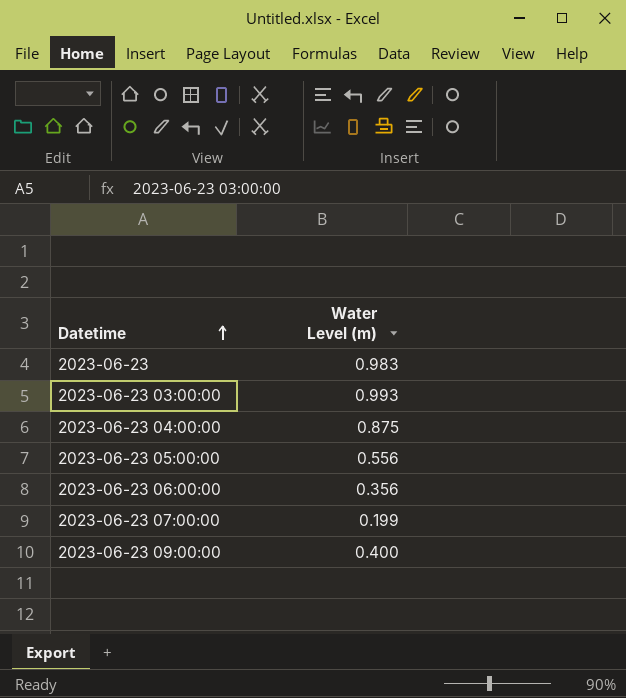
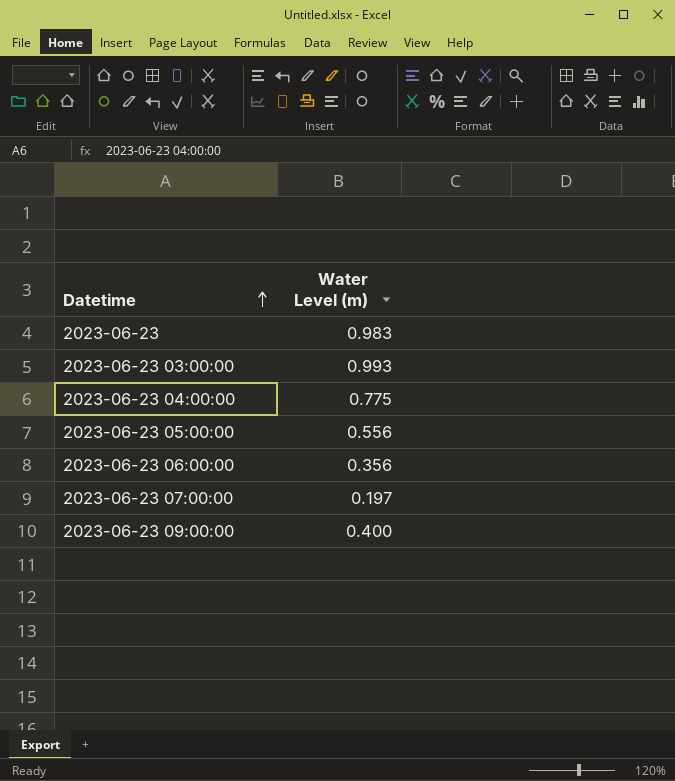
2023-06-23 04:00:00 | Water Level (m): 0.875 -> 0.775
2023-06-23 07:00:00 | Water Level (m): 0.199 -> 0.197

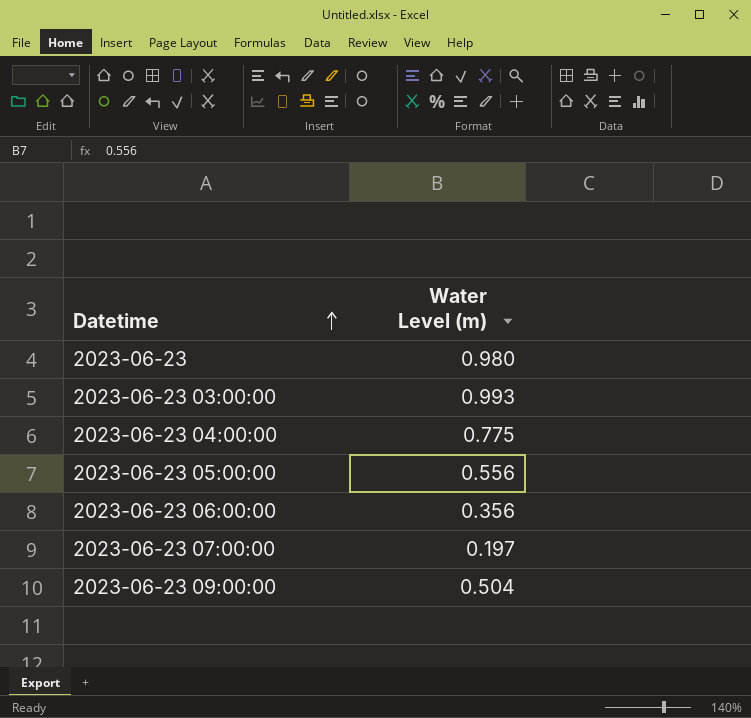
2023-06-23 | Water Level (m): 0.983 -> 0.980
2023-06-23 09:00:00 | Water Level (m): 0.400 -> 0.504

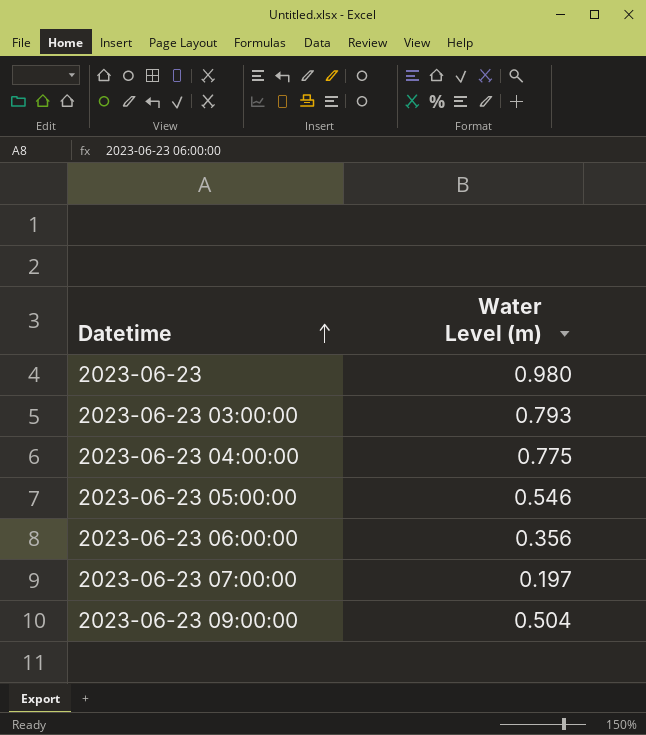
2023-06-23 03:00:00 | Water Level (m): 0.993 -> 0.793
2023-06-23 05:00:00 | Water Level (m): 0.556 -> 0.546

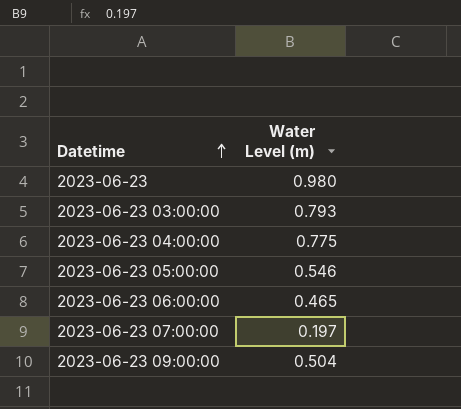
2023-06-23 06:00:00 | Water Level (m): 0.356 -> 0.465

